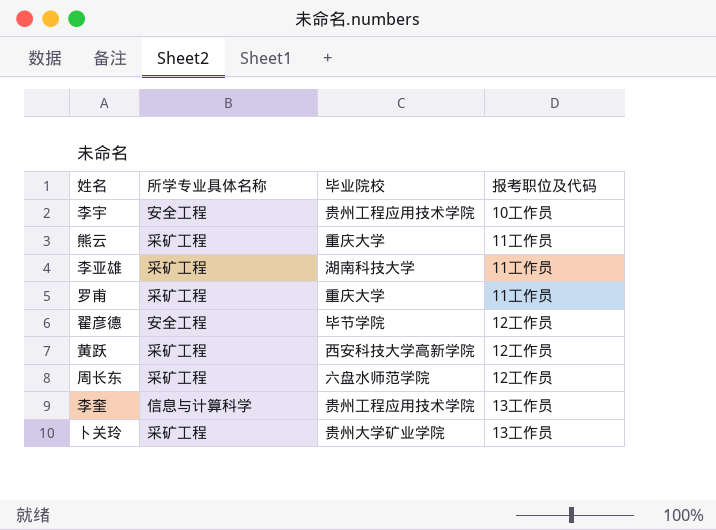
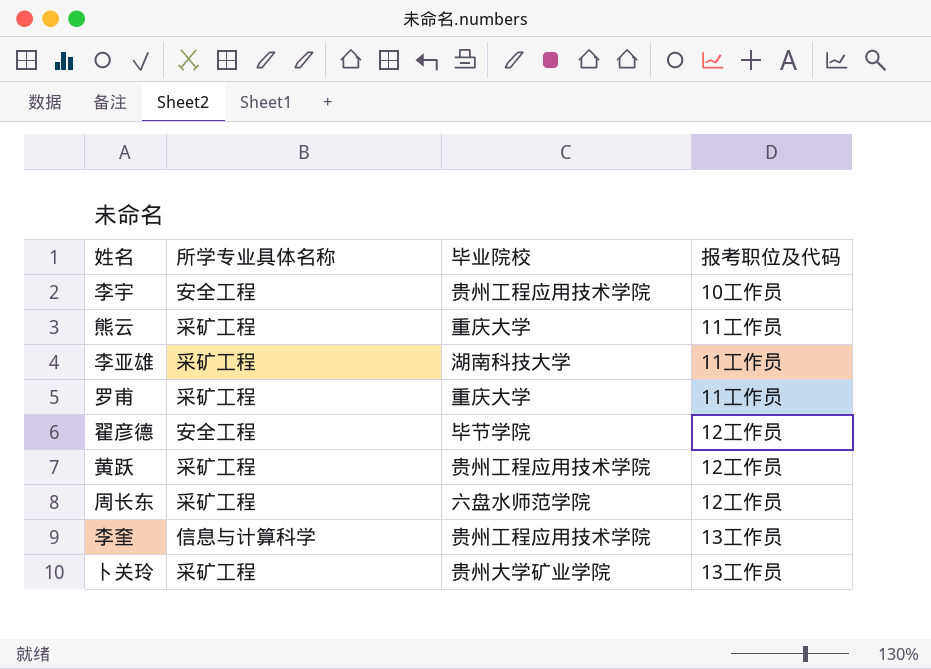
黄跃 | 毕业院校: 西安科技大学高新学院 -> 贵州工程应用技术学院

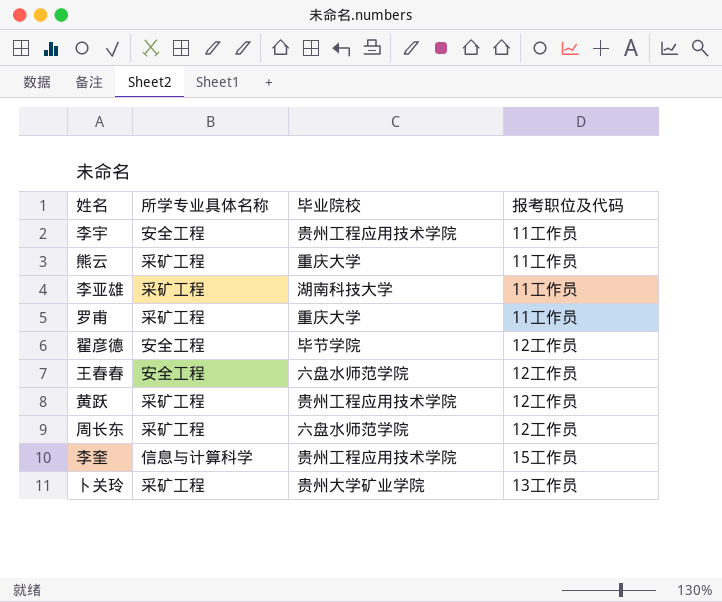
李宇 | 报考职位及代码: 10工作员 -> 11工作员
row 王春春: none -> 安全工程 | 六盘水师范学院 | 12工作员
李奎 | 报考职位及代码: 13工作员 -> 15工作员

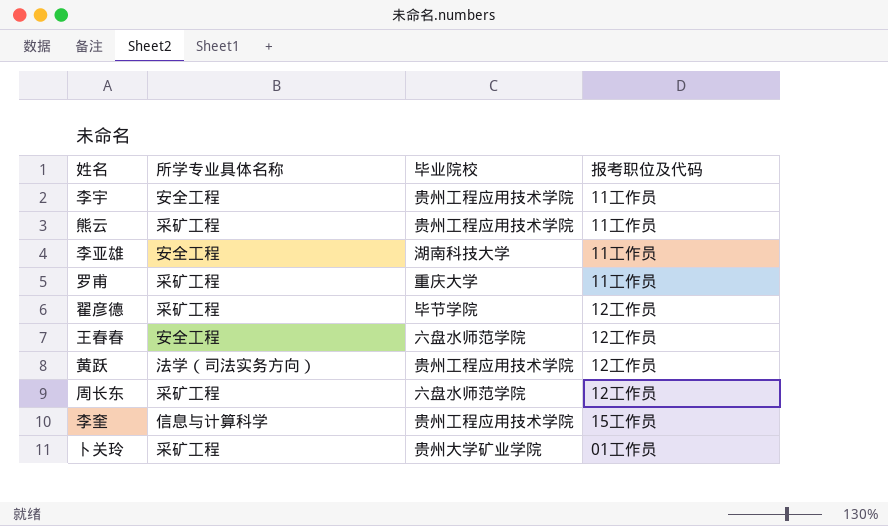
熊云 | 毕业院校: 重庆大学 -> 贵州工程应用技术学院
李亚雄 | 所学专业具体名称: 采矿工程 -> 安全工程
翟彦德 | 所学专业具体名称: 安全工程 -> 采矿工程
黄跃 | 所学专业具体名称: 采矿工程 -> 法学（司法实务方向）
卜关玲 | 报考职位及代码: 13工作员 -> 01工作员

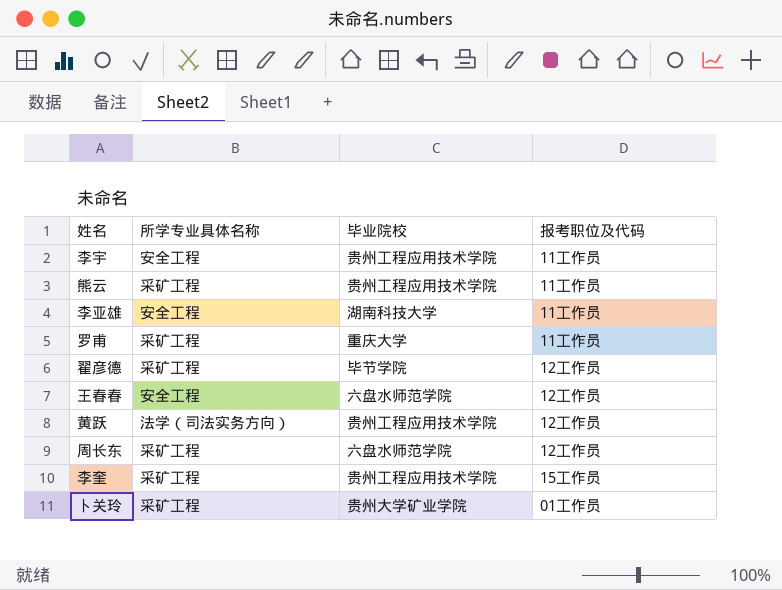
李奎 | 所学专业具体名称: 信息与计算科学 -> 采矿工程

